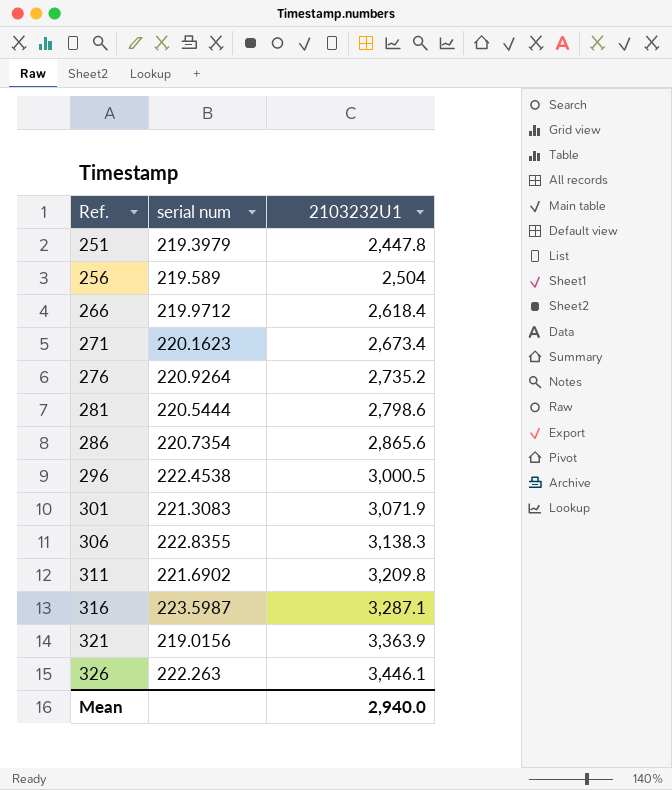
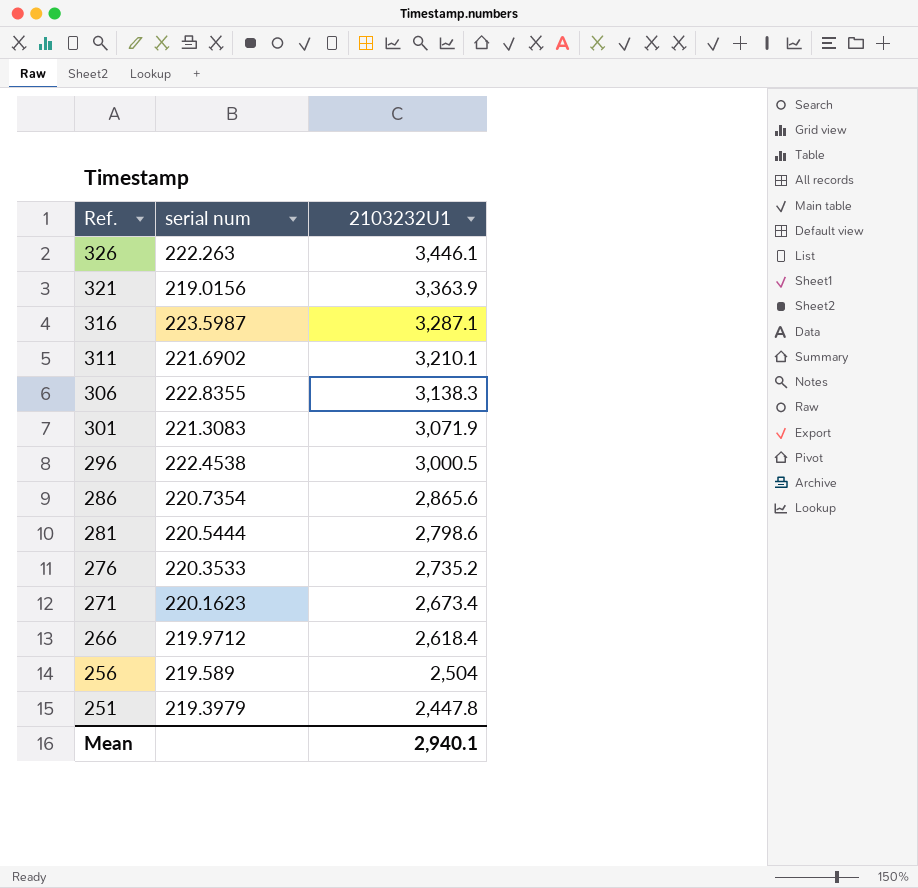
row order: Ref. ascending -> Ref. descending
311 | 2103232U1: 3,209.8 -> 3,210.1
276 | serial num: 220.9264 -> 220.3533
Mean | 2103232U1: 2,940.0 -> 2,940.1

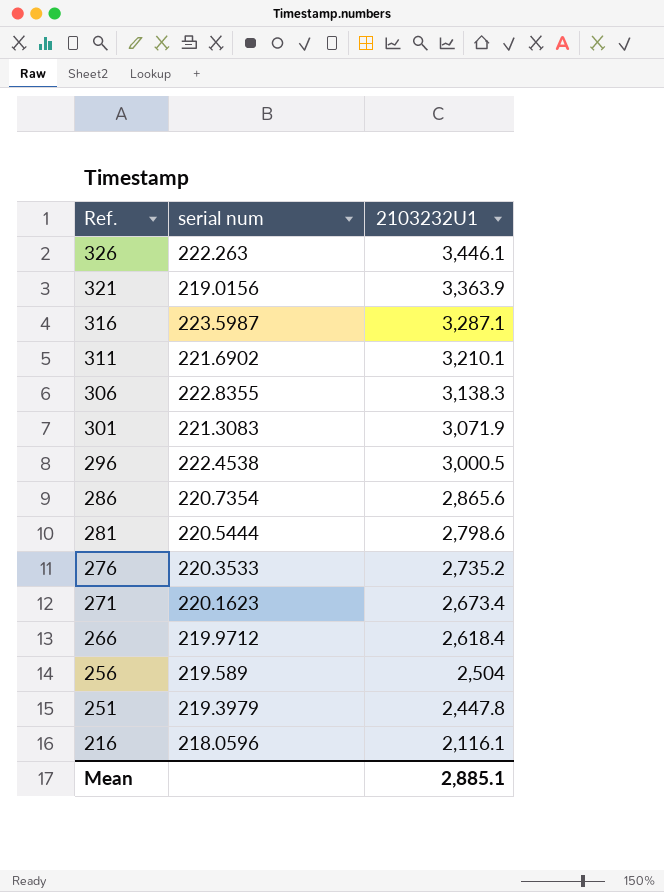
row 216: none -> 218.0596 | 2,116.1
Mean | 2103232U1: 2,940.1 -> 2,885.1

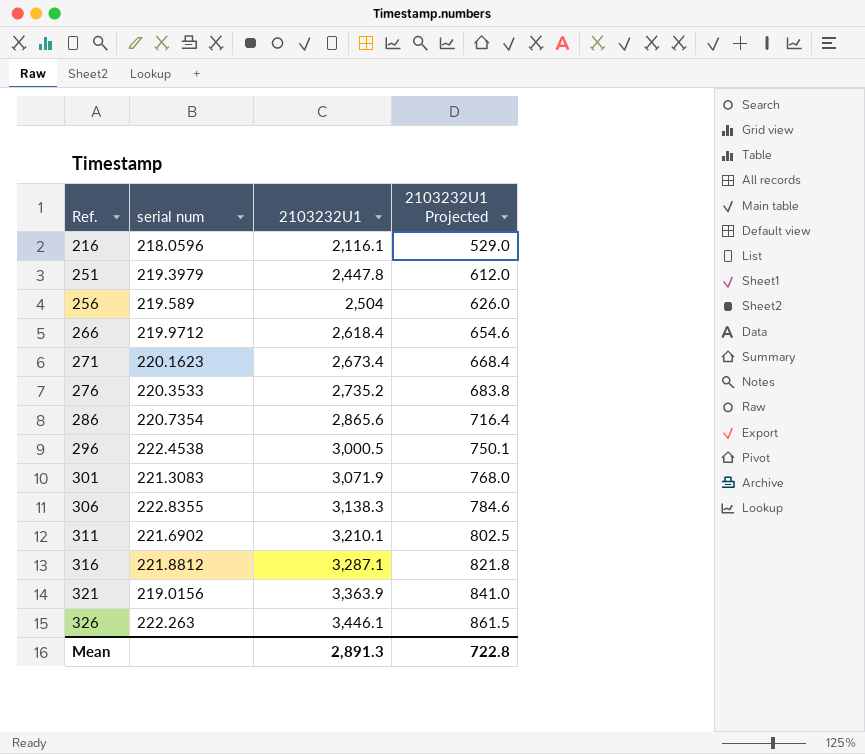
row order: Ref. descending -> Ref. ascending
column 2103232U1 Projected | formula: none -> [2103232U1] * 0.25
row 281: 220.5444 | 2,798.6 -> none
316 | serial num: 223.5987 -> 221.8812
Mean | 2103232U1: 2,885.1 -> 2,891.3

